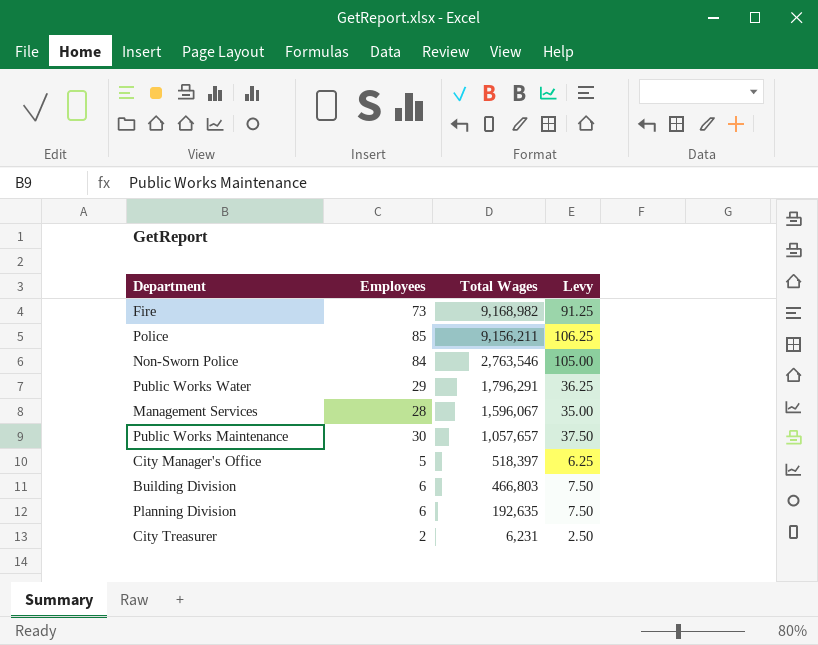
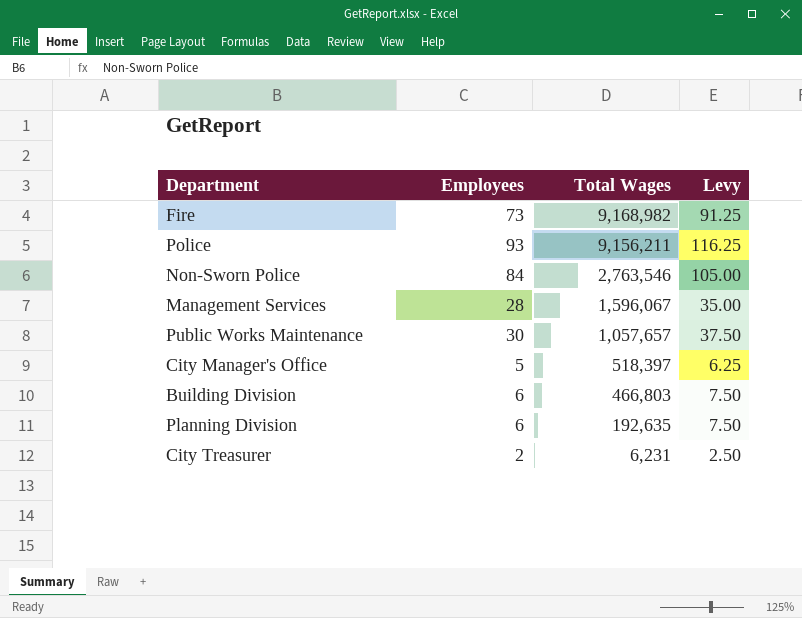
row Public Works Water: 29 | 1,796,291 | 36.25 -> none
Police | Employees: 85 -> 93
Police | Levy: 106.25 -> 116.25

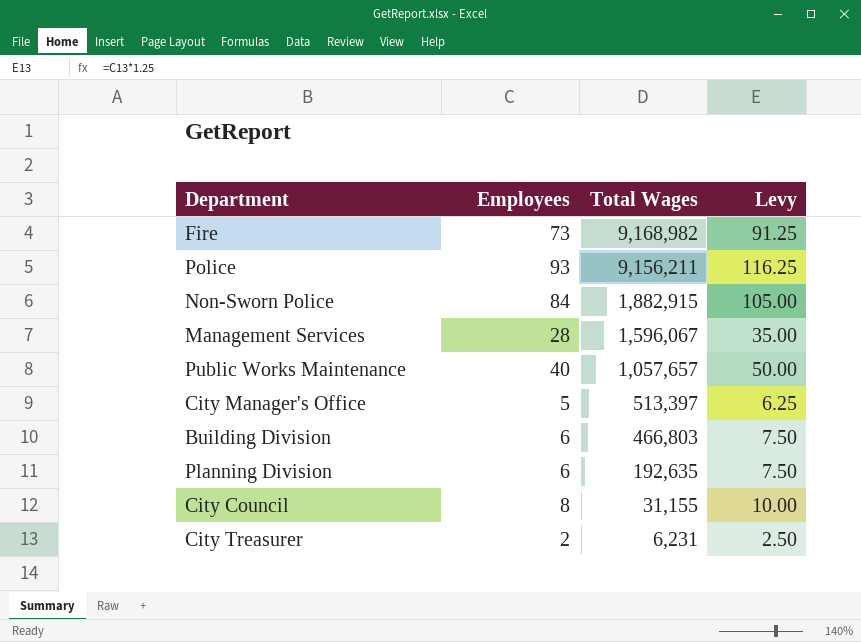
Non-Sworn Police | Total Wages: 2,763,546 -> 1,882,915
Public Works Maintenance | Employees: 30 -> 40
Public Works Maintenance | Levy: 37.50 -> 50.00
City Manager's Office | Total Wages: 518,397 -> 513,397
row City Council: none -> 8 | 31,155 | 10.00

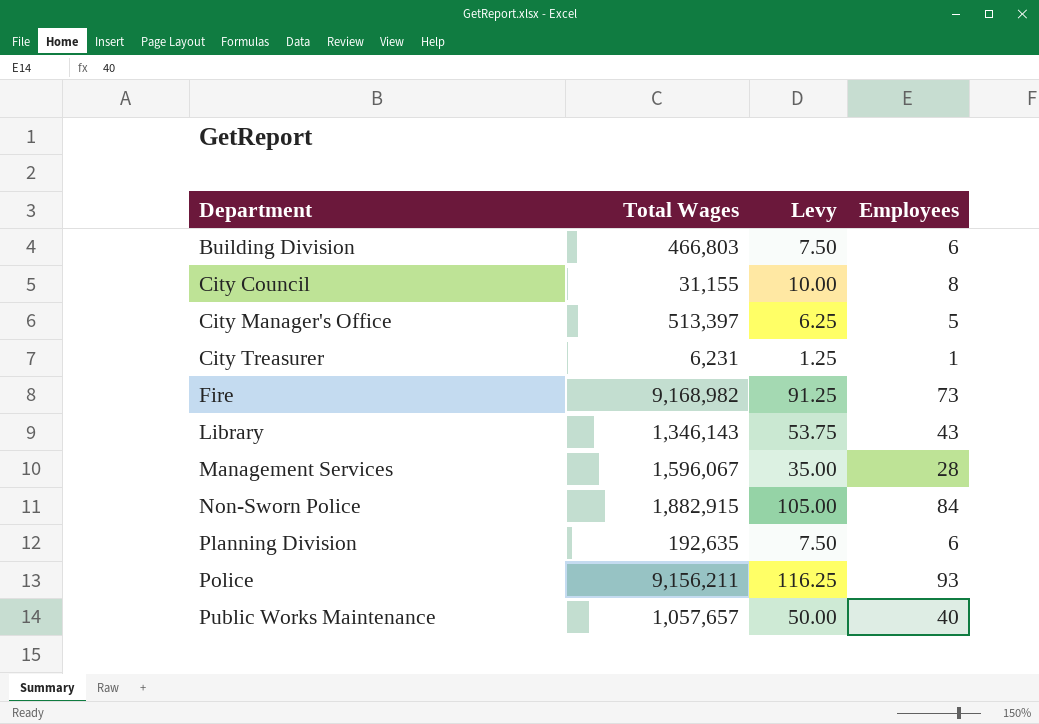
row order: Total Wages descending -> Department ascending
column Employees | position: 2 -> 4
City Treasurer | Levy: 2.50 -> 1.25
City Treasurer | Employees: 2 -> 1
row Library: none -> 1,346,143 | 53.75 | 43

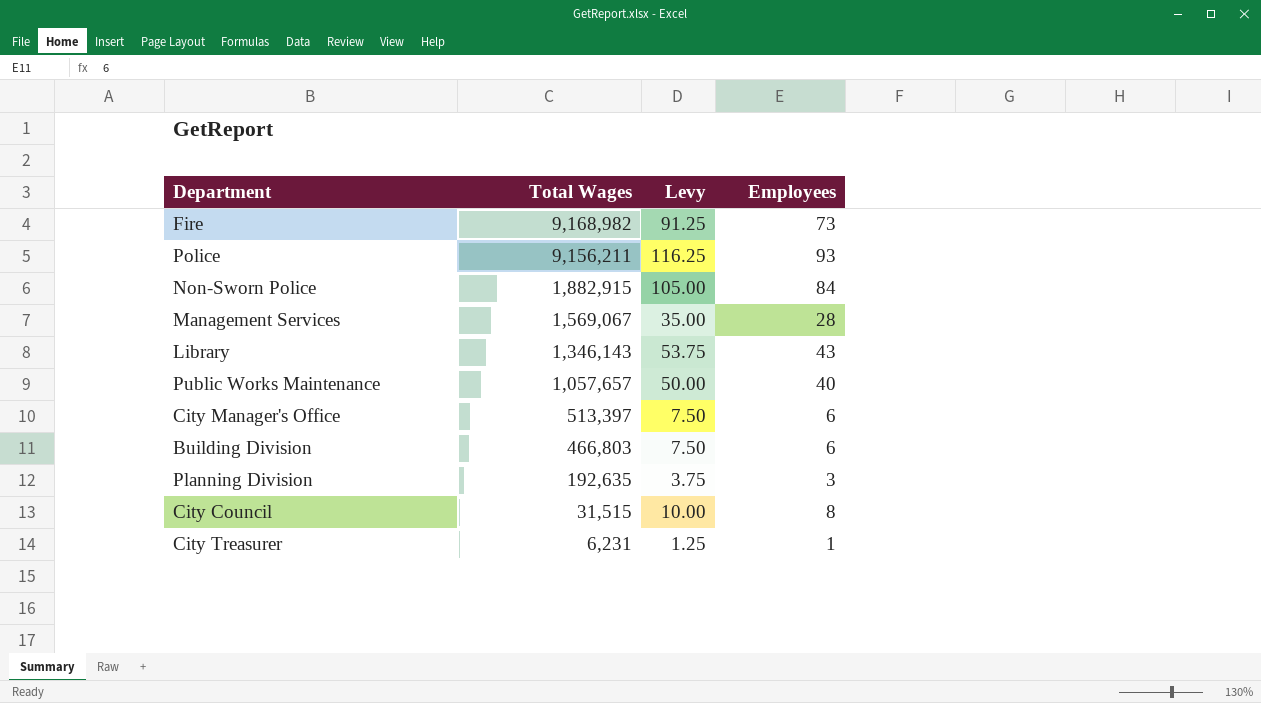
row order: Department ascending -> Total Wages descending
Management Services | Total Wages: 1,596,067 -> 1,569,067
City Manager's Office | Levy: 6.25 -> 7.50
City Manager's Office | Employees: 5 -> 6
Planning Division | Levy: 7.50 -> 3.75
Planning Division | Employees: 6 -> 3
City Council | Total Wages: 31,155 -> 31,515

